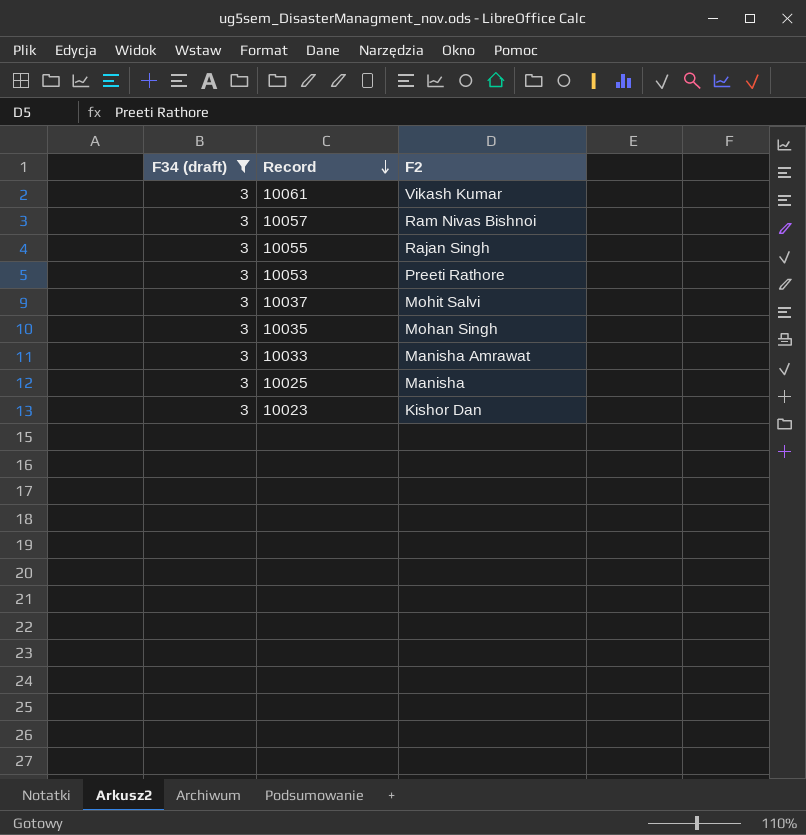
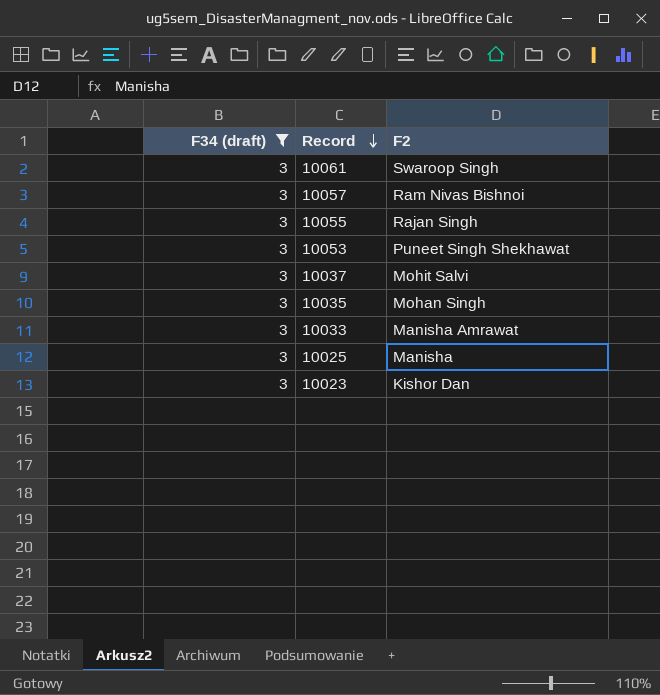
10061 | F2: Vikash Kumar -> Swaroop Singh
10053 | F2: Preeti Rathore -> Puneet Singh Shekhawat

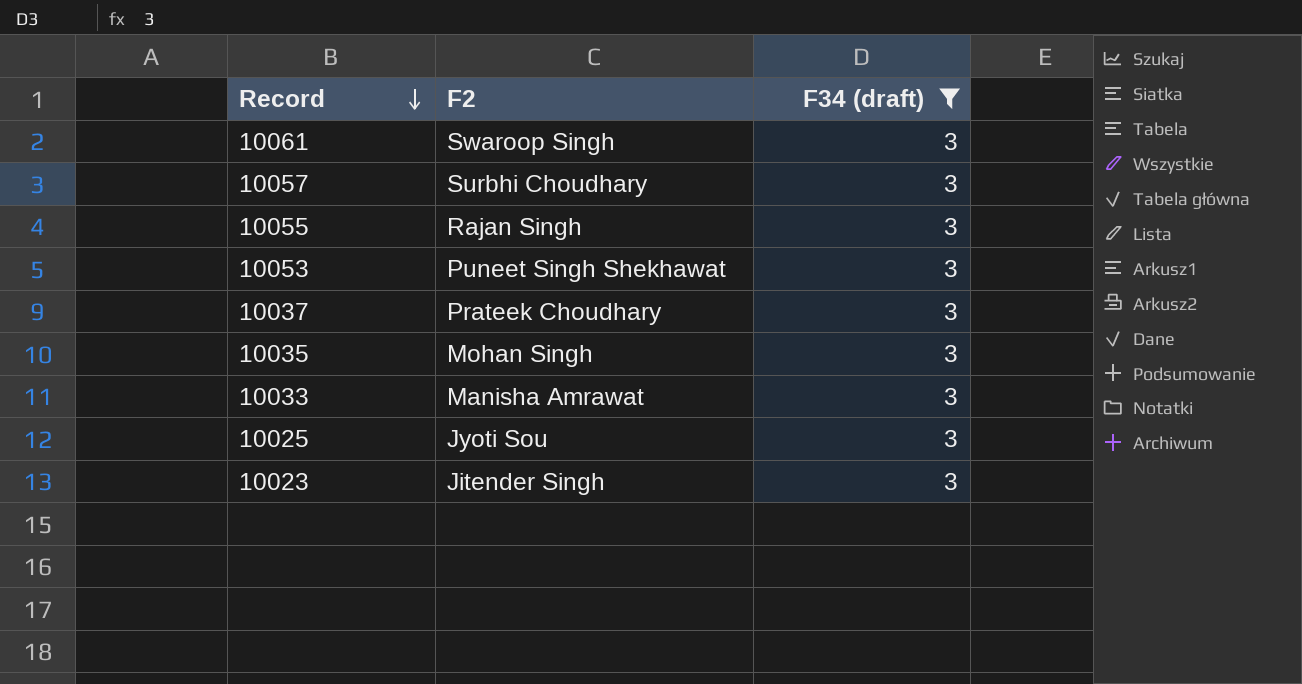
column F34 (draft) | position: 1 -> 3
10057 | F2: Ram Nivas Bishnoi -> Surbhi Choudhary
10037 | F2: Mohit Salvi -> Prateek Choudhary
10025 | F2: Manisha -> Jyoti Sou
10023 | F2: Kishor Dan -> Jitender Singh

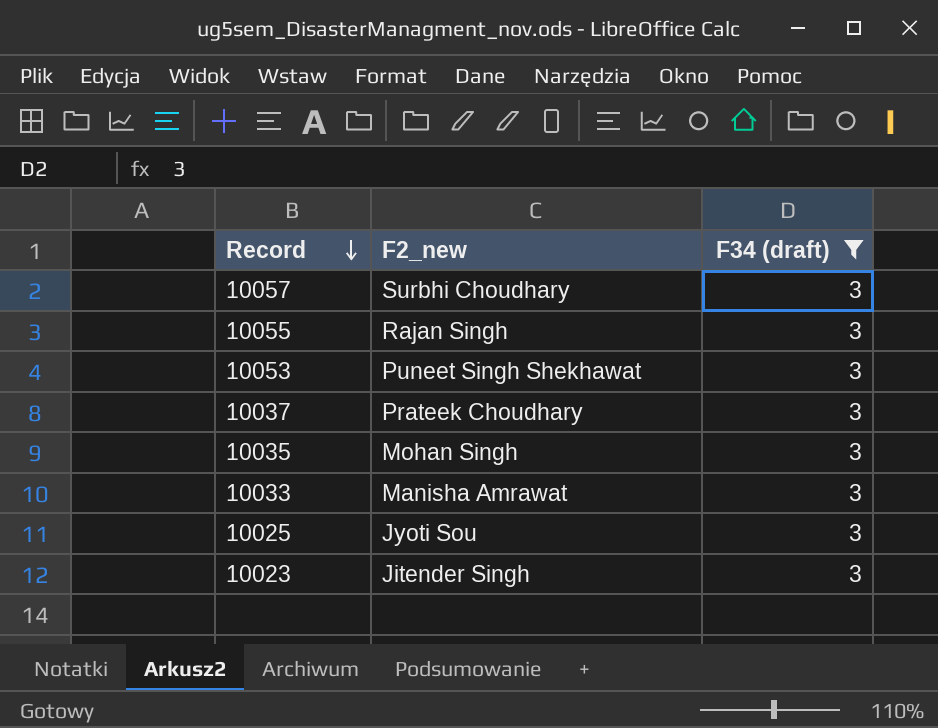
column name: F2 -> F2_new
row 10061: Swaroop Singh | 3 -> none

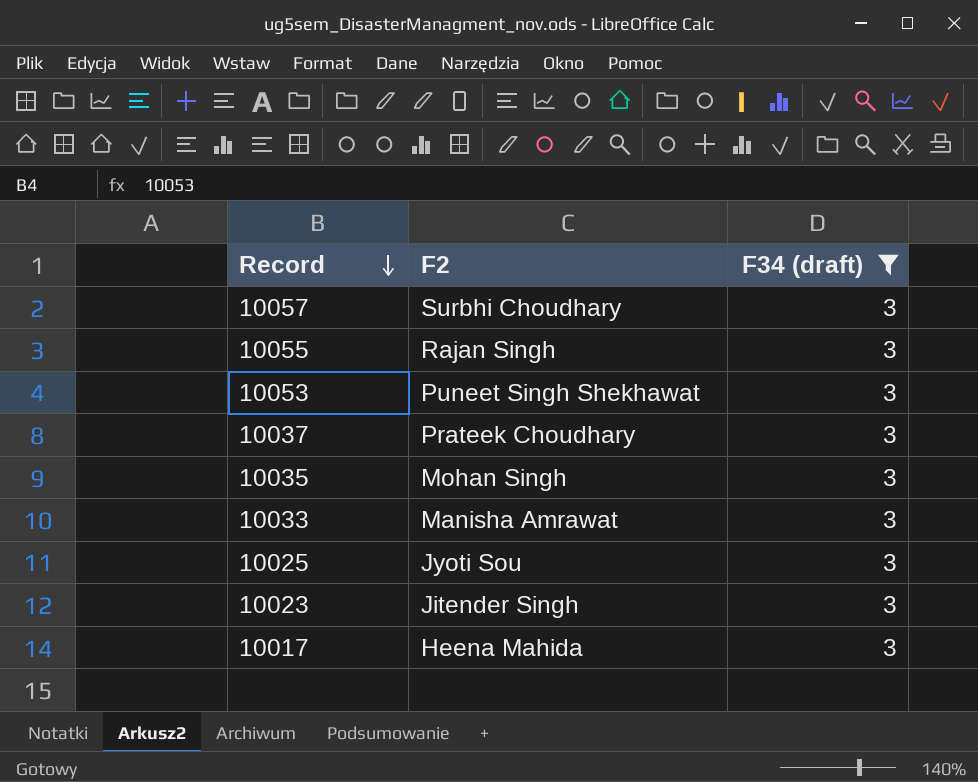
column name: F2_new -> F2
row 10017: none -> Heena Mahida | 3

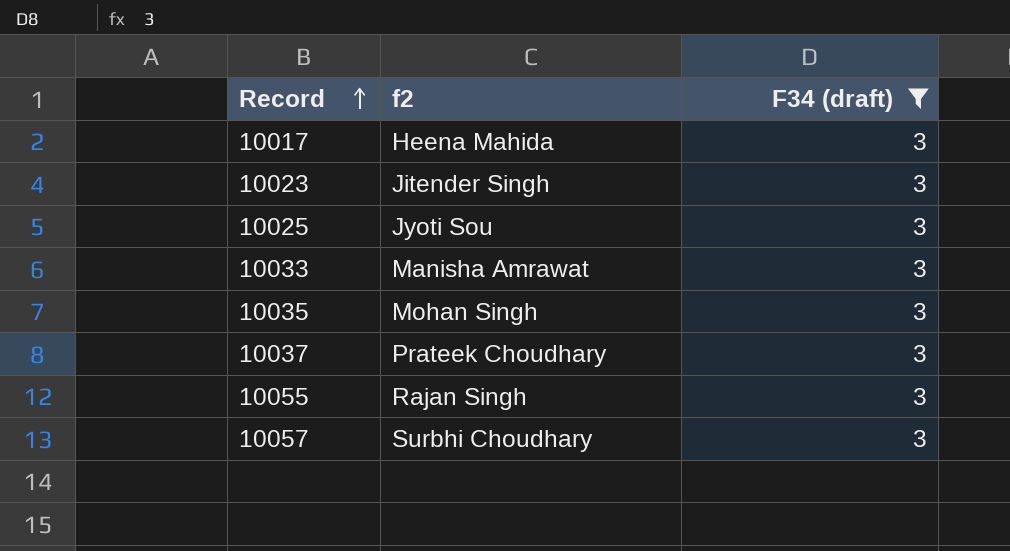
row order: Record descending -> Record ascending
column name: F2 -> f2
row 10053: Puneet Singh Shekhawat | 3 -> none

